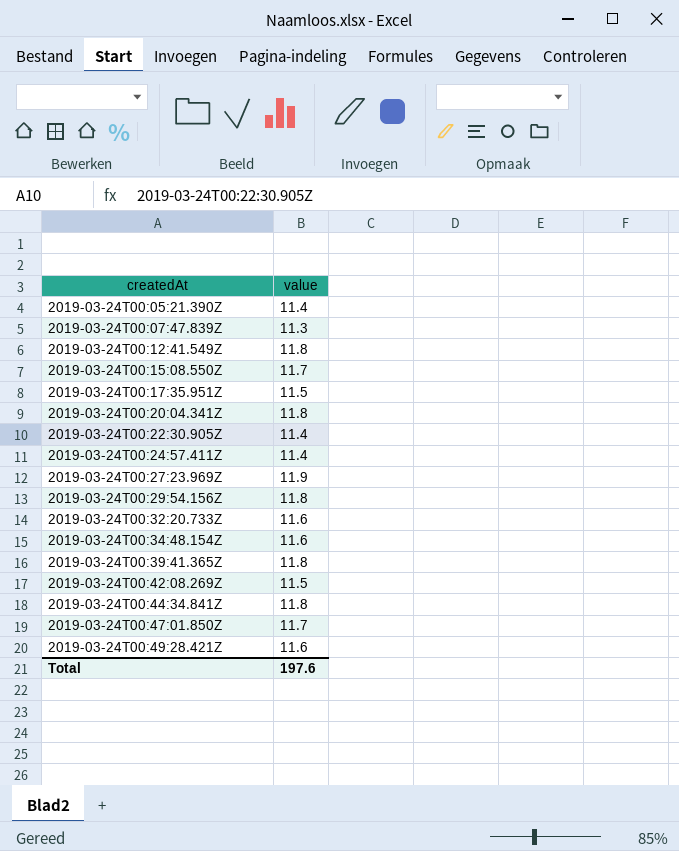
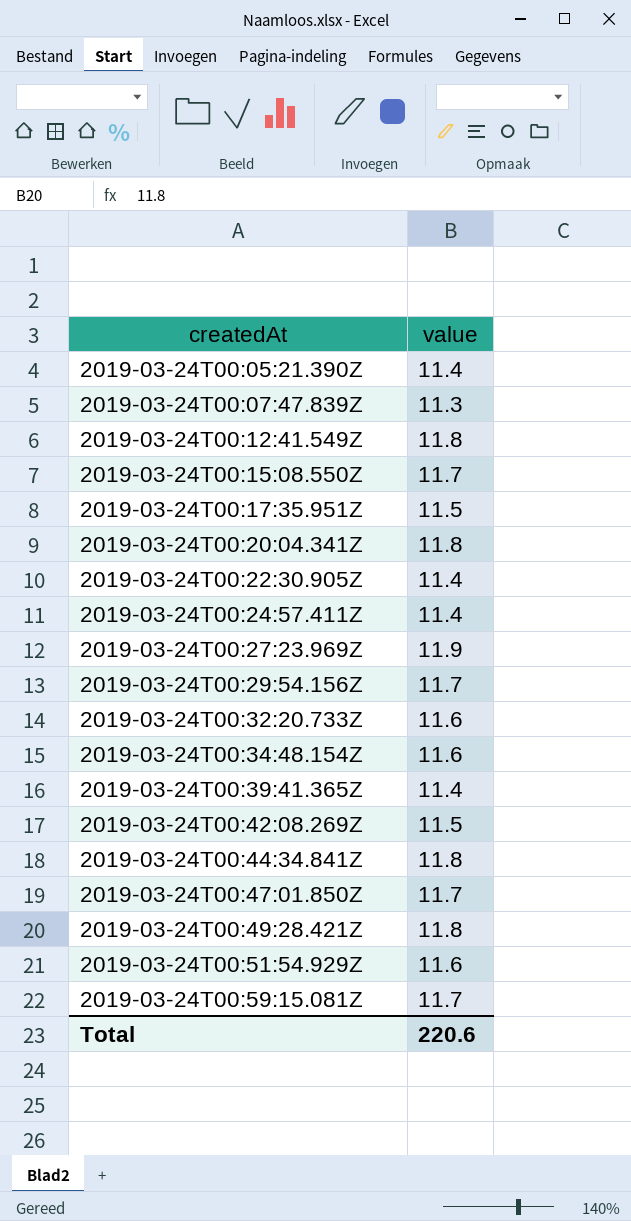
2019-03-24T00:29:54.156Z | value: 11.8 -> 11.7
2019-03-24T00:39:41.365Z | value: 11.8 -> 11.4
2019-03-24T00:49:28.421Z | value: 11.6 -> 11.8
row 2019-03-24T00:51:54.929Z: none -> 11.6
row 2019-03-24T00:59:15.081Z: none -> 11.7
Total | value: 197.6 -> 220.6

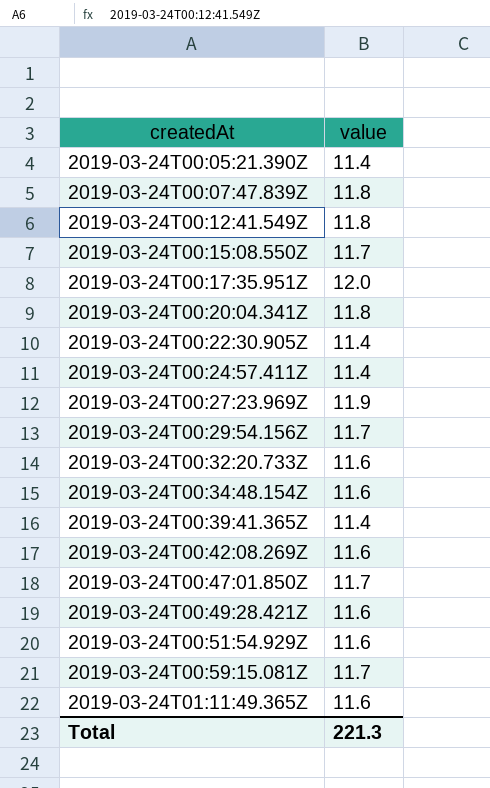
row 2019-03-24T00:44:34.841Z: 11.8 -> none
2019-03-24T00:07:47.839Z | value: 11.3 -> 11.8
2019-03-24T00:17:35.951Z | value: 11.5 -> 12.0
2019-03-24T00:42:08.269Z | value: 11.5 -> 11.6
2019-03-24T00:49:28.421Z | value: 11.8 -> 11.6
row 2019-03-24T01:11:49.365Z: none -> 11.6
Total | value: 220.6 -> 221.3

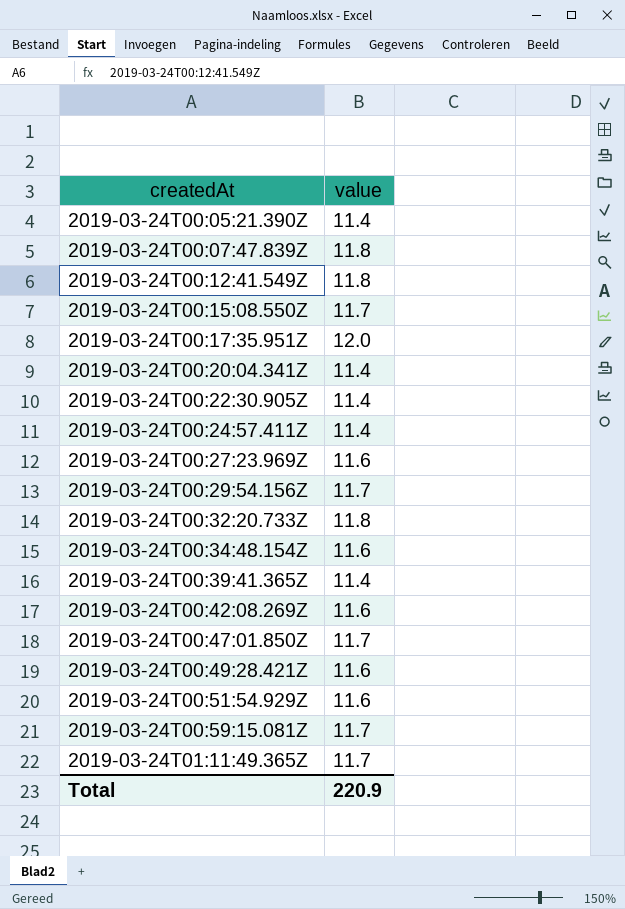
2019-03-24T00:20:04.341Z | value: 11.8 -> 11.4
2019-03-24T00:27:23.969Z | value: 11.9 -> 11.6
2019-03-24T00:32:20.733Z | value: 11.6 -> 11.8
2019-03-24T01:11:49.365Z | value: 11.6 -> 11.7
Total | value: 221.3 -> 220.9

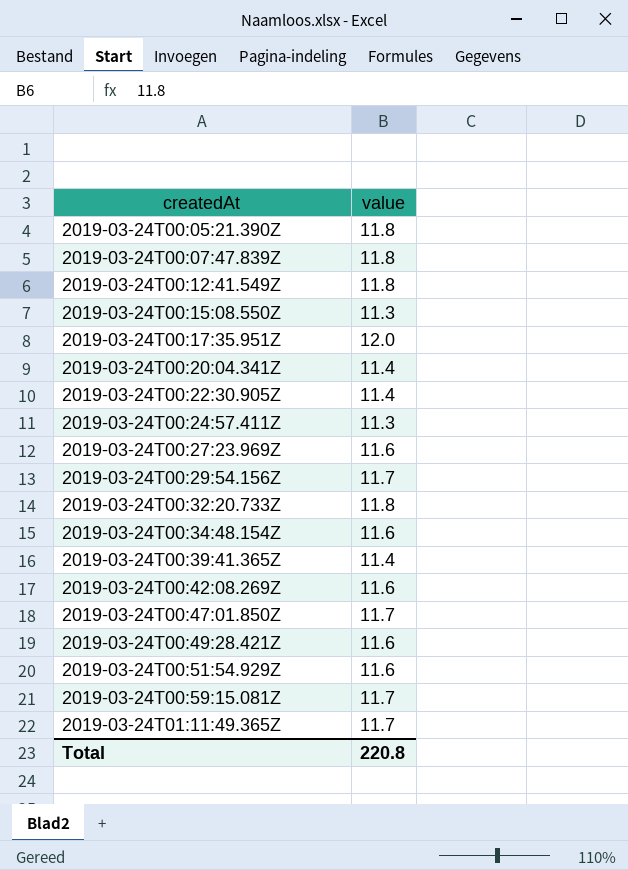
2019-03-24T00:05:21.390Z | value: 11.4 -> 11.8
2019-03-24T00:15:08.550Z | value: 11.7 -> 11.3
2019-03-24T00:24:57.411Z | value: 11.4 -> 11.3
Total | value: 220.9 -> 220.8

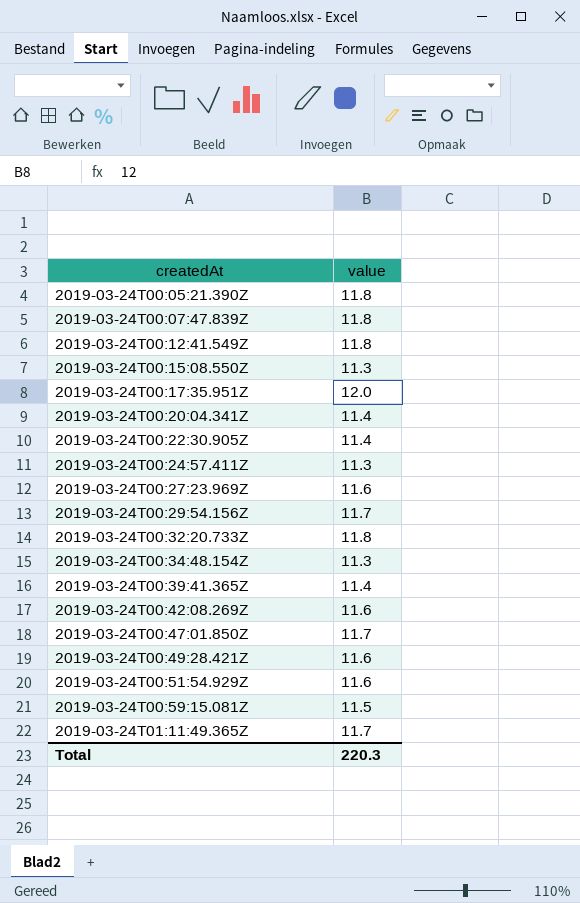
2019-03-24T00:34:48.154Z | value: 11.6 -> 11.3
2019-03-24T00:59:15.081Z | value: 11.7 -> 11.5
Total | value: 220.8 -> 220.3

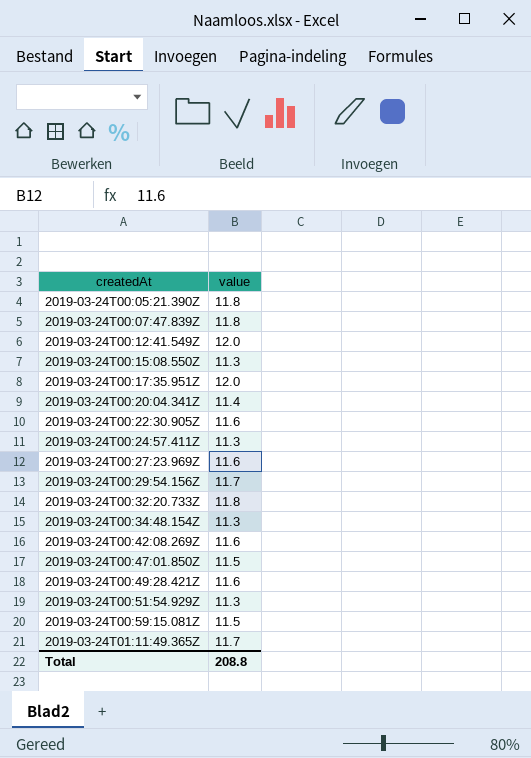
row 2019-03-24T00:39:41.365Z: 11.4 -> none
2019-03-24T00:12:41.549Z | value: 11.8 -> 12.0
2019-03-24T00:22:30.905Z | value: 11.4 -> 11.6
2019-03-24T00:47:01.850Z | value: 11.7 -> 11.5
2019-03-24T00:51:54.929Z | value: 11.6 -> 11.3
Total | value: 220.3 -> 208.8

